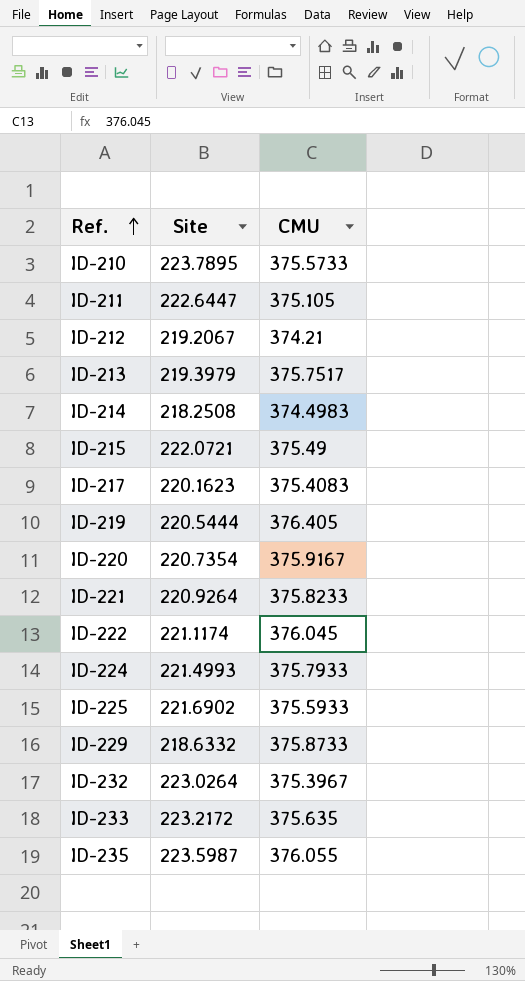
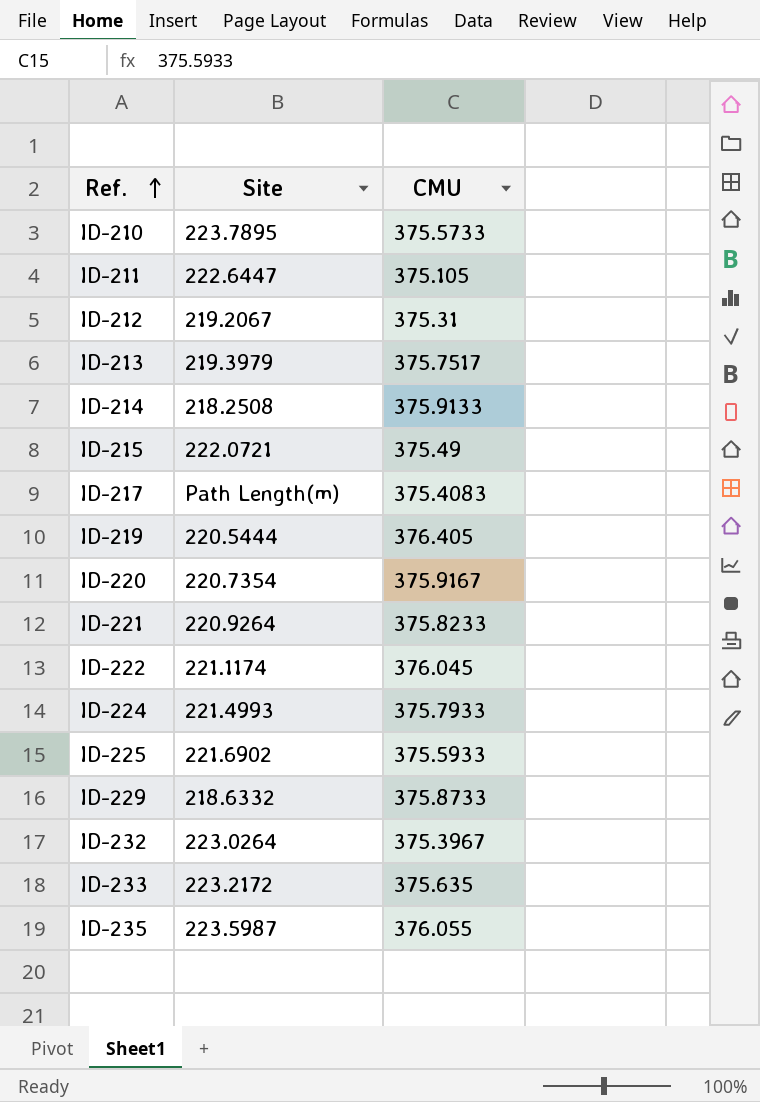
ID-212 | CMU: 374.21 -> 375.31
ID-214 | CMU: 374.4983 -> 375.9133
ID-217 | Site: 220.1623 -> Path Length(m)

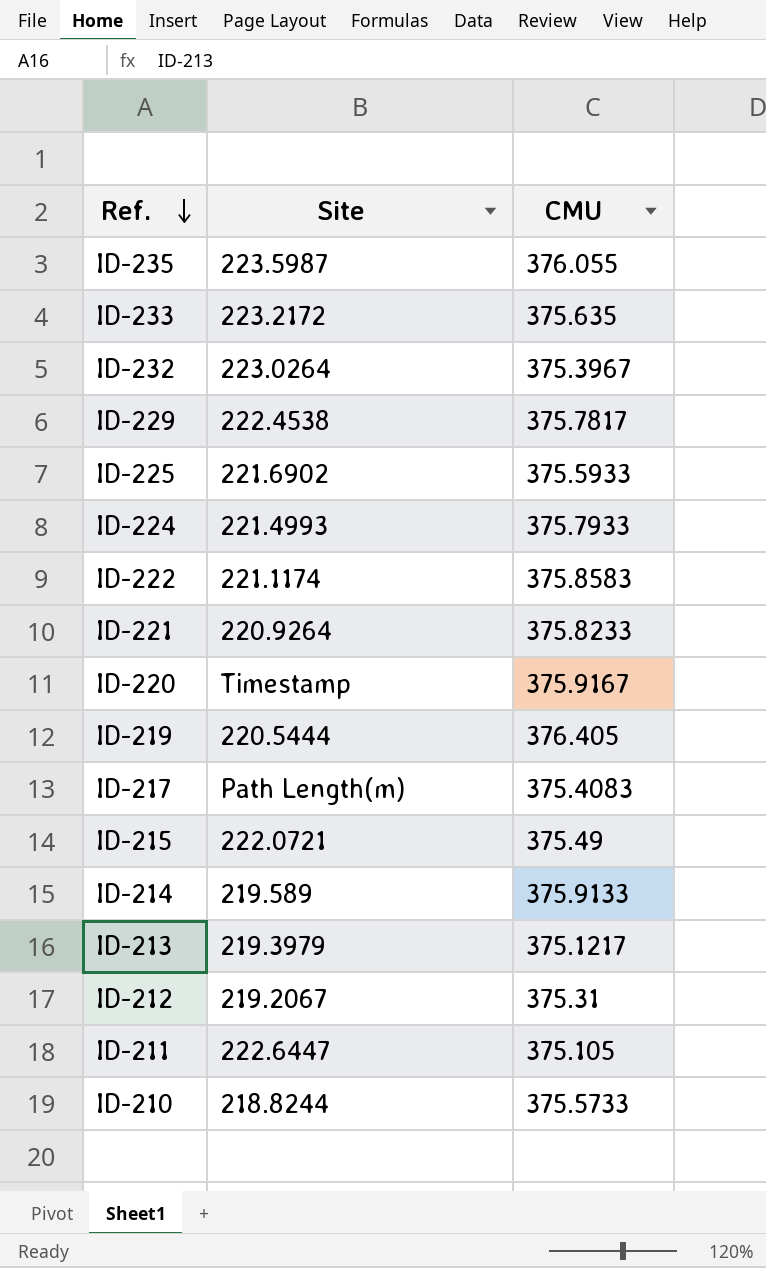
row order: Ref. ascending -> Ref. descending
ID-229 | Site: 218.6332 -> 222.4538
ID-229 | CMU: 375.8733 -> 375.7817
ID-222 | CMU: 376.045 -> 375.8583
ID-220 | Site: 220.7354 -> Timestamp
ID-214 | Site: 218.2508 -> 219.589
ID-213 | CMU: 375.7517 -> 375.1217
ID-210 | Site: 223.7895 -> 218.8244

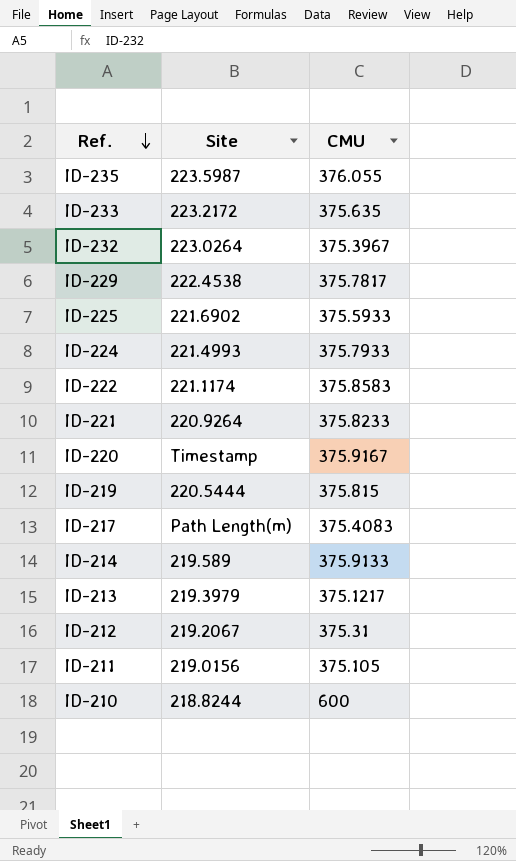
row ID-215: 222.0721 | 375.49 -> none
ID-219 | CMU: 376.405 -> 375.815
ID-211 | Site: 222.6447 -> 219.0156
ID-210 | CMU: 375.5733 -> 600

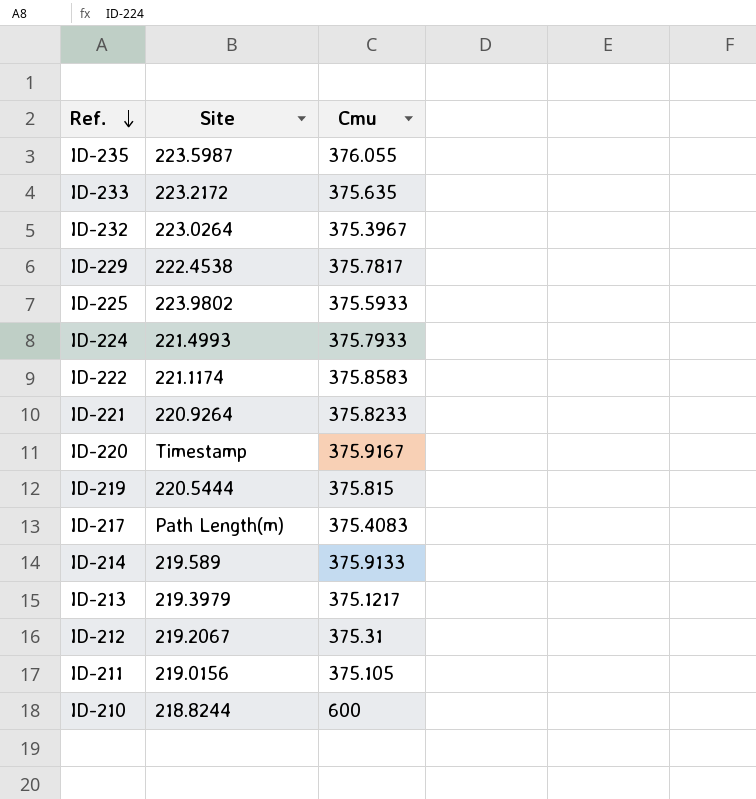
column name: CMU -> Cmu
ID-225 | Site: 221.6902 -> 223.9802

